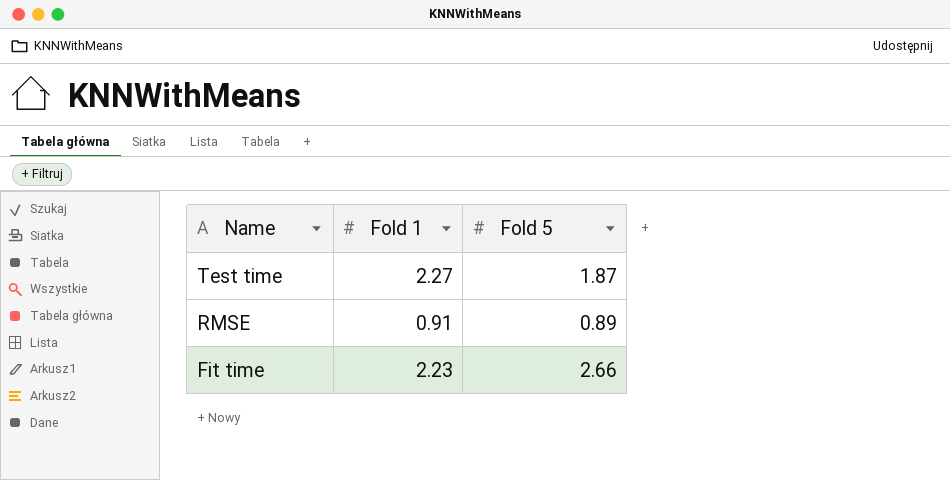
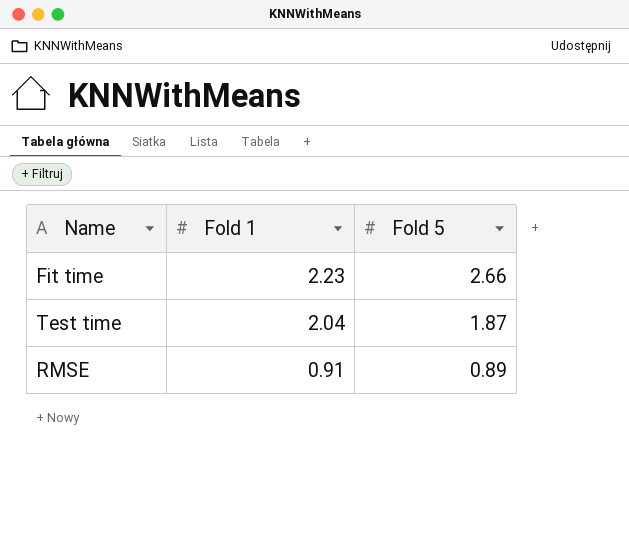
row order: Name descending -> Fold 1 descending
Test time | Fold 1: 2.27 -> 2.04

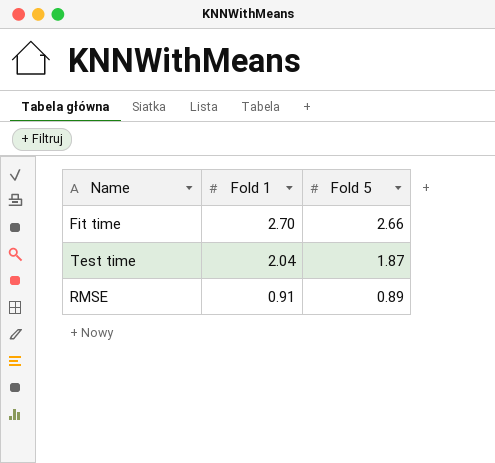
Fit time | Fold 1: 2.23 -> 2.70

